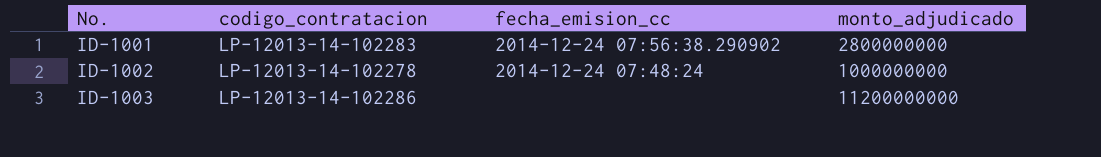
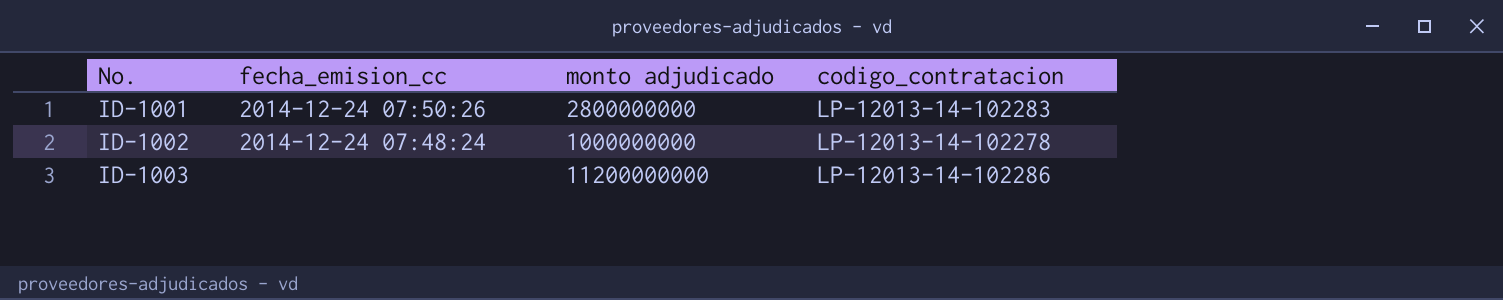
column name: monto_adjudicado -> monto adjudicado
column codigo_contratacion | position: 2 -> 4
ID-1001 | fecha_emision_cc: 2014-12-24 07:56:38.290902 -> 2014-12-24 07:50:26

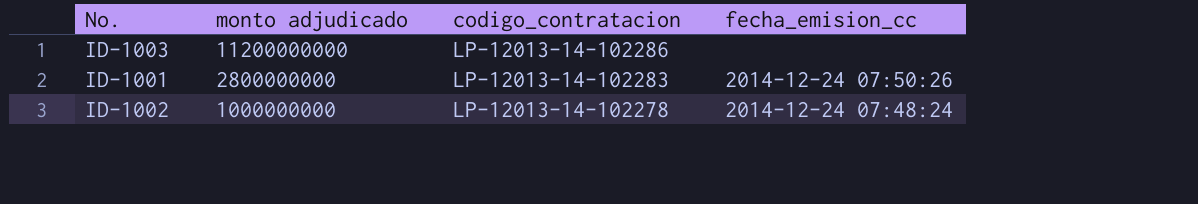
row order: No. ascending -> monto adjudicado descending
column fecha_emision_cc | position: 2 -> 4

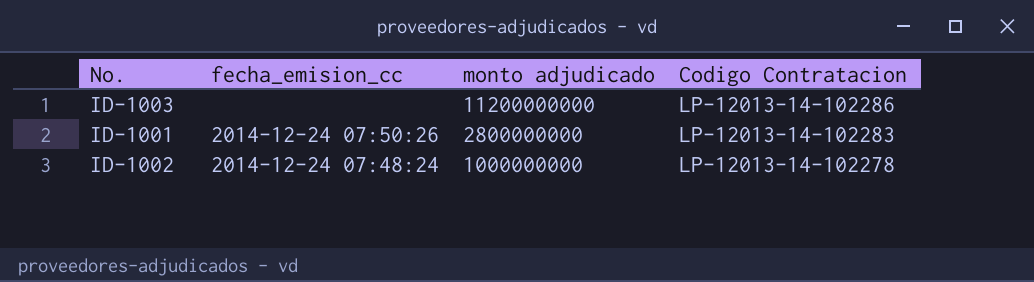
column fecha_emision_cc | position: 4 -> 2
column name: codigo_contratacion -> Codigo Contratacion

